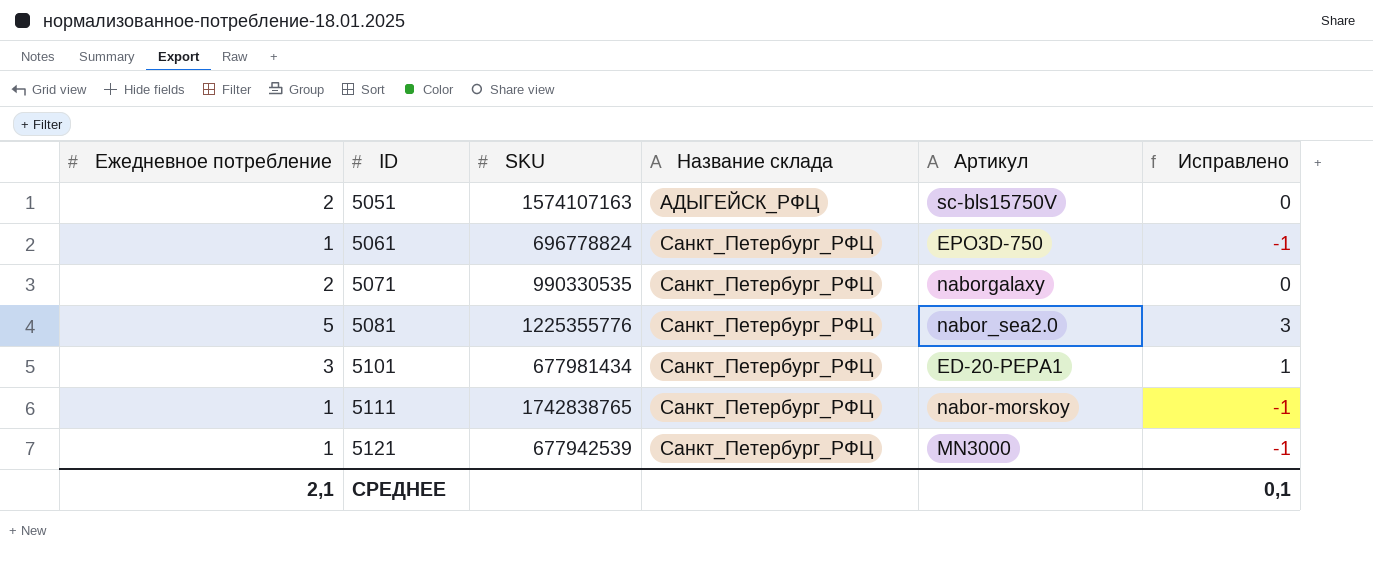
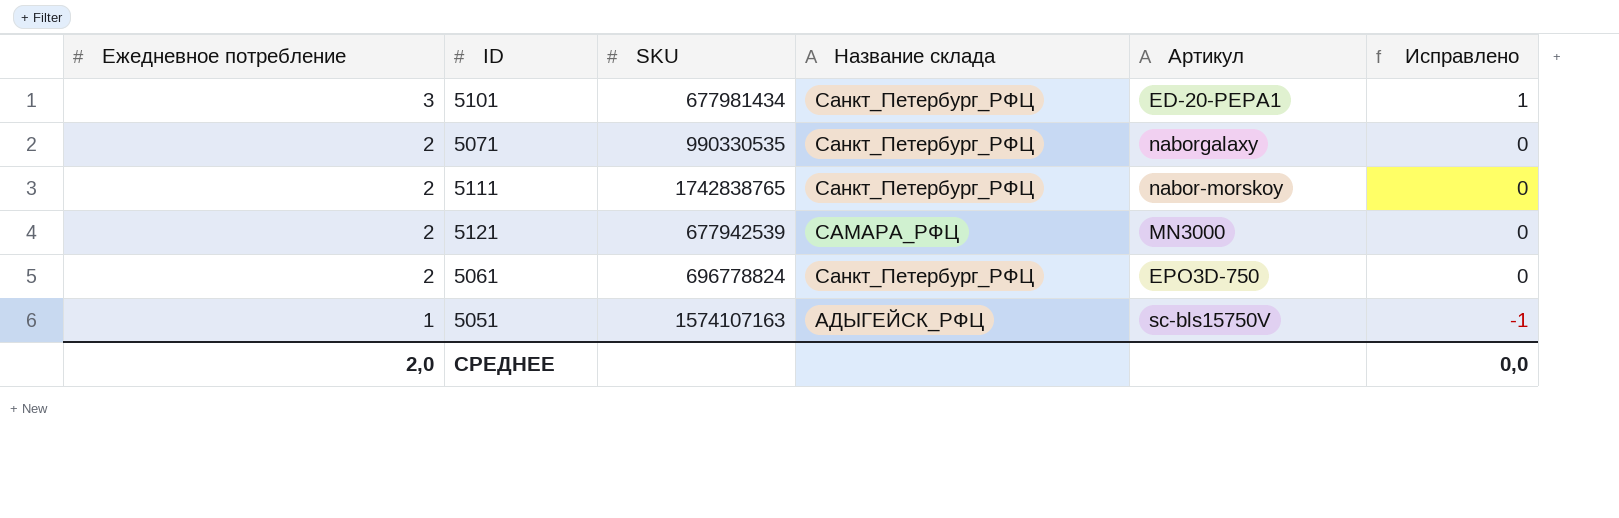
row order: ID ascending -> Ежедневное потребление descending
row 5081: 5 | 1225355776 | Санкт_Петербург_РФЦ | nabor_sea2.0 | 3 -> none
5111 | Ежедневное потребление: 1 -> 2
5111 | Исправлено: -1 -> 0
5121 | Ежедневное потребление: 1 -> 2
5121 | Название склада: Санкт_Петербург_РФЦ -> САМАРА_РФЦ
5121 | Исправлено: -1 -> 0
5061 | Ежедневное потребление: 1 -> 2
5061 | Исправлено: -1 -> 0
5051 | Ежедневное потребление: 2 -> 1
5051 | Исправлено: 0 -> -1
СРЕДНЕЕ | Ежедневное потребление: 2,1 -> 2,0
СРЕДНЕЕ | Исправлено: 0,1 -> 0,0

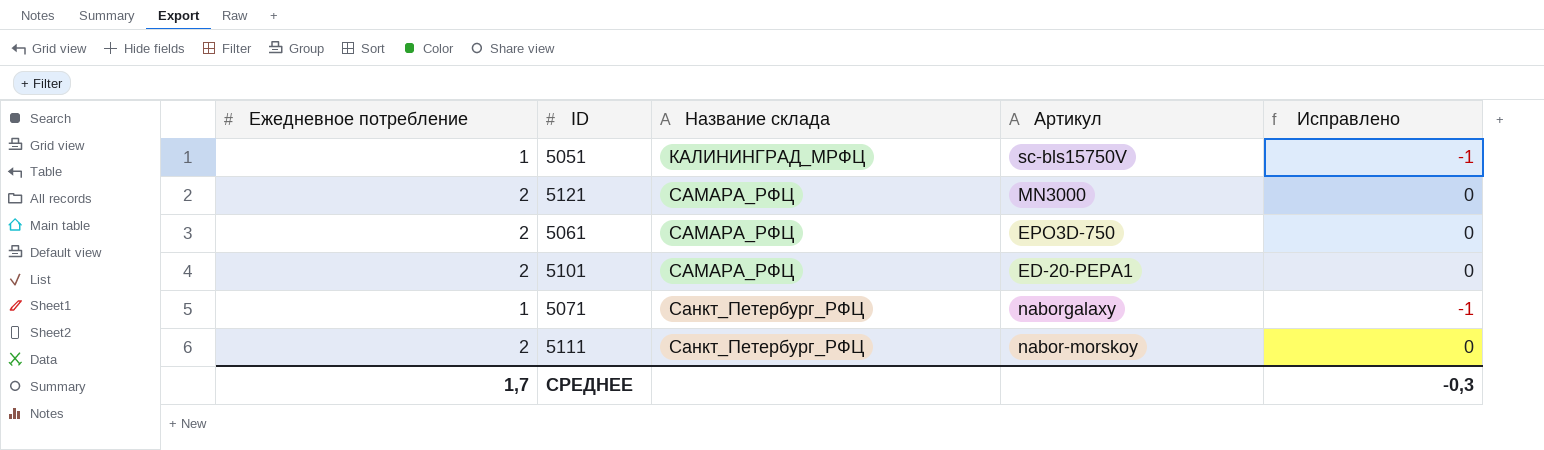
row order: Ежедневное потребление descending -> Название склада ascending
column SKU | position: 3 -> none
5051 | Название склада: АДЫГЕЙСК_РФЦ -> КАЛИНИНГРАД_МРФЦ
5061 | Название склада: Санкт_Петербург_РФЦ -> САМАРА_РФЦ
5101 | Ежедневное потребление: 3 -> 2
5101 | Название склада: Санкт_Петербург_РФЦ -> САМАРА_РФЦ
5101 | Исправлено: 1 -> 0
5071 | Ежедневное потребление: 2 -> 1
5071 | Исправлено: 0 -> -1
СРЕДНЕЕ | Ежедневное потребление: 2,0 -> 1,7
СРЕДНЕЕ | Исправлено: 0,0 -> -0,3

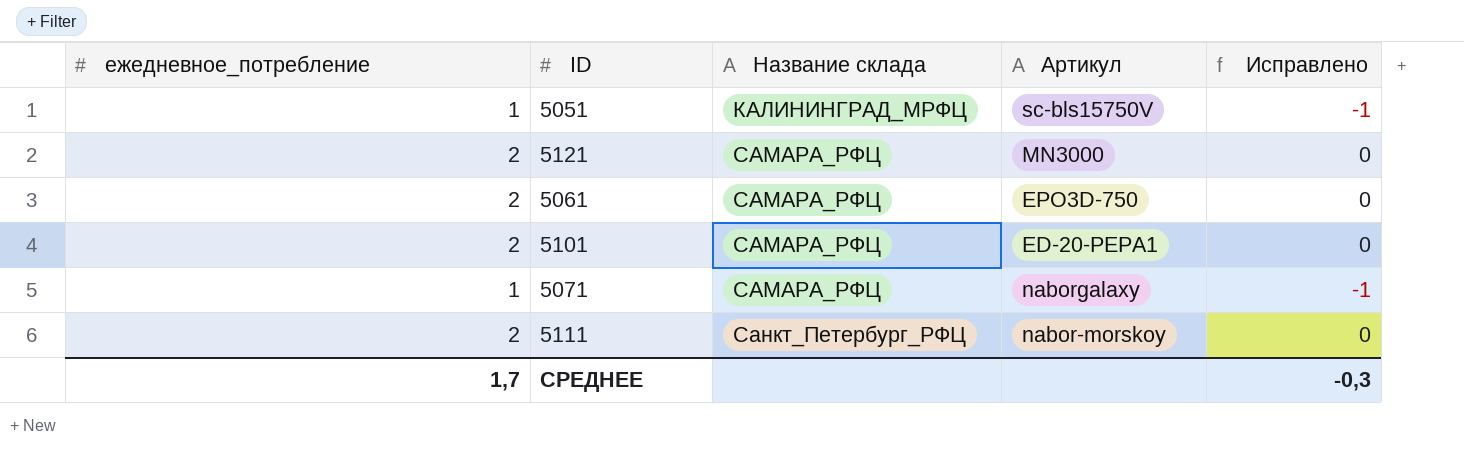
column name: Ежедневное потребление -> ежедневное_потребление
5071 | Название склада: Санкт_Петербург_РФЦ -> САМАРА_РФЦ

